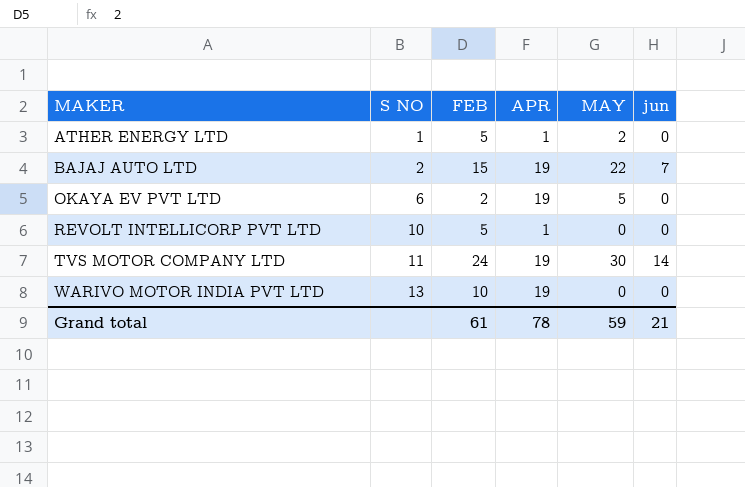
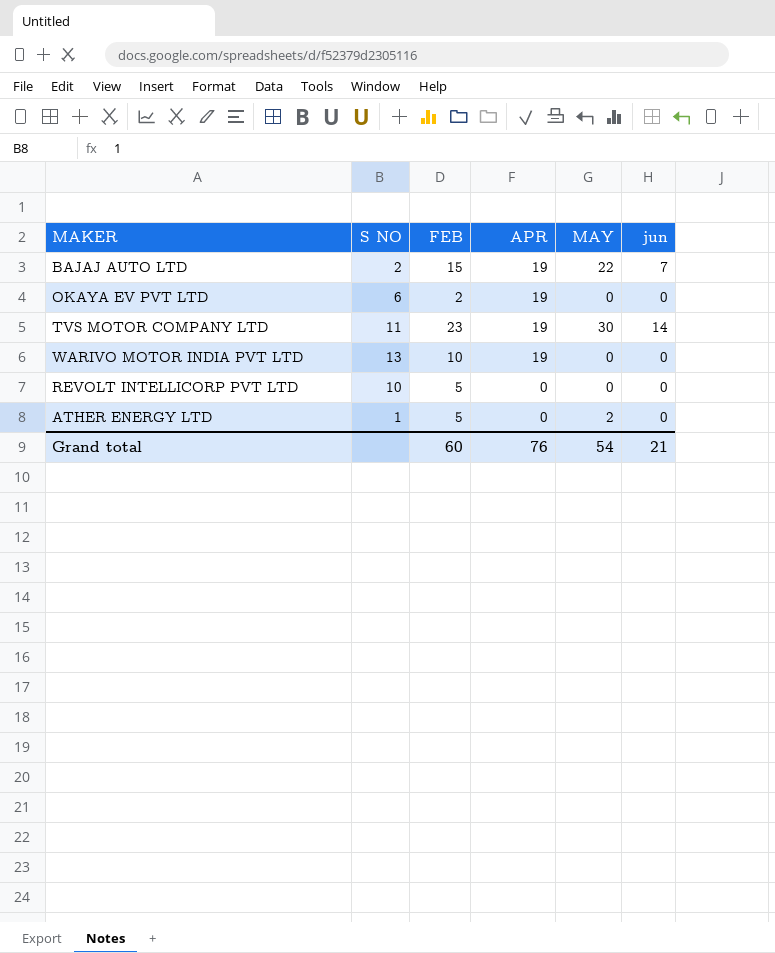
row order: MAKER ascending -> APR descending
OKAYA EV PVT LTD | MAY: 5 -> 0
TVS MOTOR COMPANY LTD | FEB: 24 -> 23
REVOLT INTELLICORP PVT LTD | APR: 1 -> 0
ATHER ENERGY LTD | APR: 1 -> 0
Grand total | FEB: 61 -> 60
Grand total | APR: 78 -> 76
Grand total | MAY: 59 -> 54

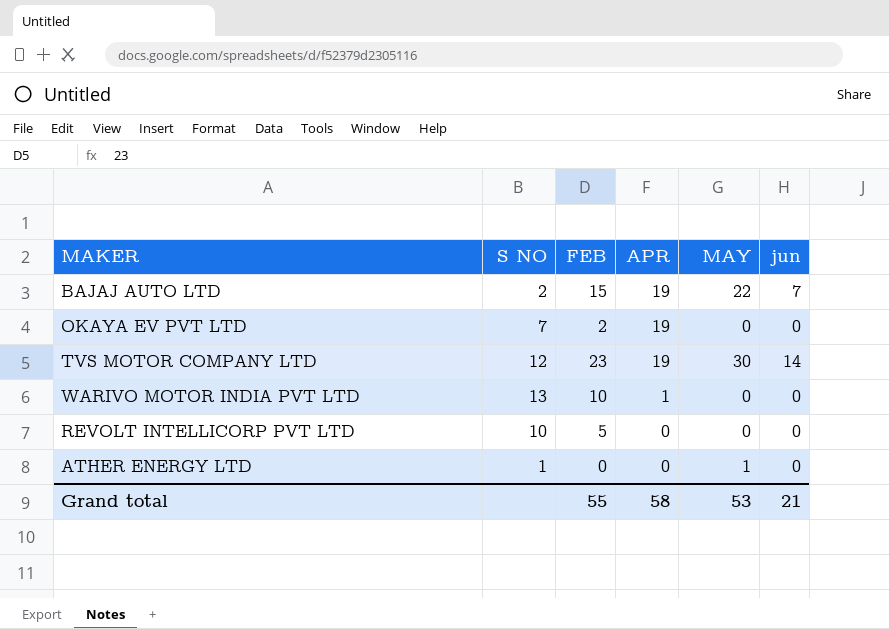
OKAYA EV PVT LTD | S NO: 6 -> 7
TVS MOTOR COMPANY LTD | S NO: 11 -> 12
WARIVO MOTOR INDIA PVT LTD | APR: 19 -> 1
ATHER ENERGY LTD | FEB: 5 -> 0
ATHER ENERGY LTD | MAY: 2 -> 1
Grand total | FEB: 60 -> 55
Grand total | APR: 76 -> 58
Grand total | MAY: 54 -> 53

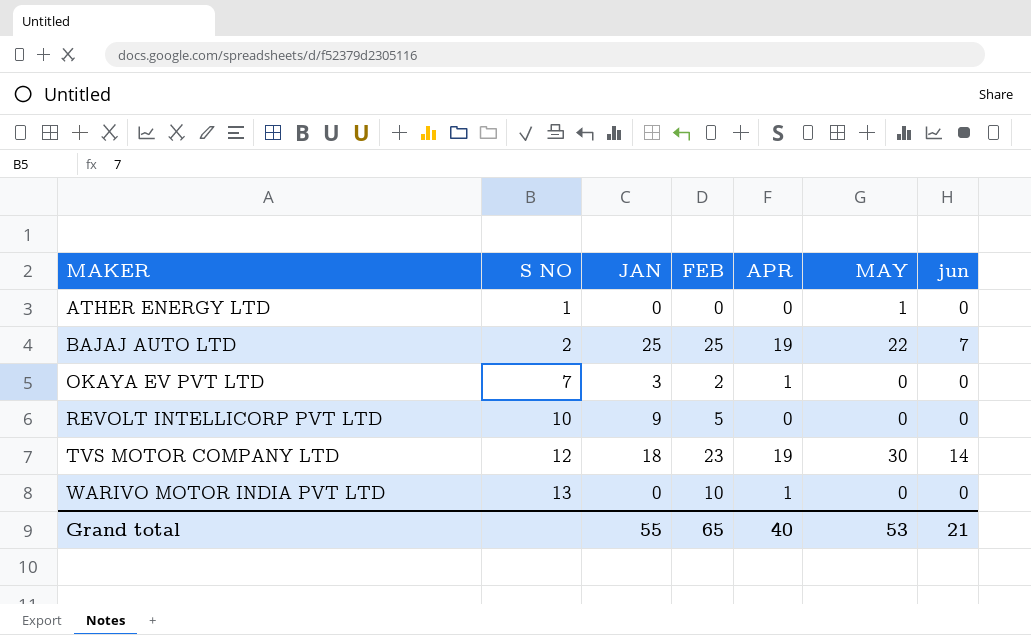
row order: APR descending -> MAKER ascending
column JAN | position: none -> 3
BAJAJ AUTO LTD | FEB: 15 -> 25
OKAYA EV PVT LTD | APR: 19 -> 1
Grand total | FEB: 55 -> 65
Grand total | APR: 58 -> 40

